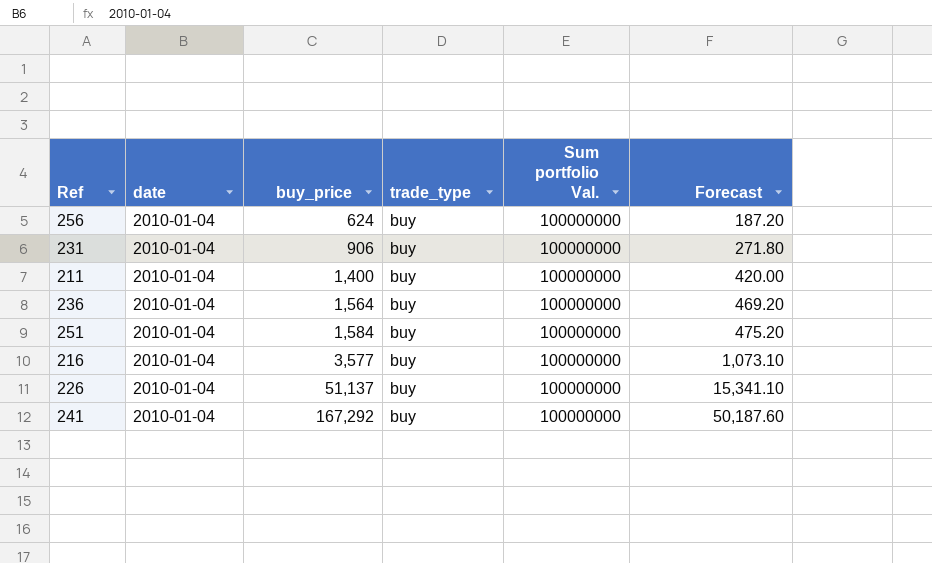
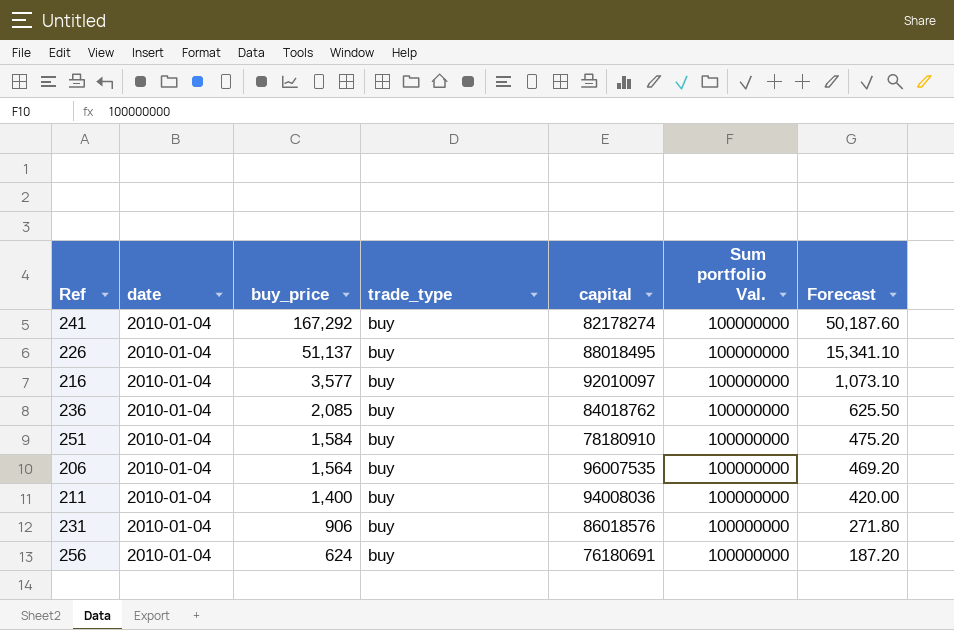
row order: buy_price ascending -> buy_price descending
column capital | position: none -> 5
236 | buy_price: 1,564 -> 2,085
236 | Forecast: 469.20 -> 625.50
row 206: none -> 2010-01-04 | 1,564 | buy | 96007535 | 100000000 | 469.20

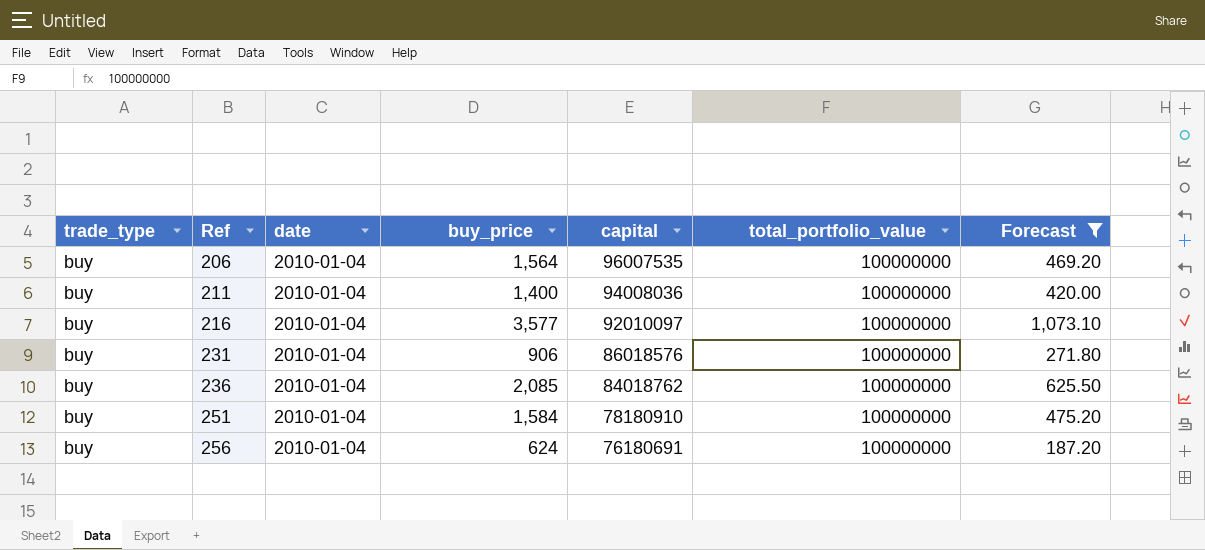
filter: none -> Forecast <= 1,073.10
row order: buy_price descending -> Ref ascending
column trade_type | position: 4 -> 1
column name: Sum portfolio Val. -> total_portfolio_value

